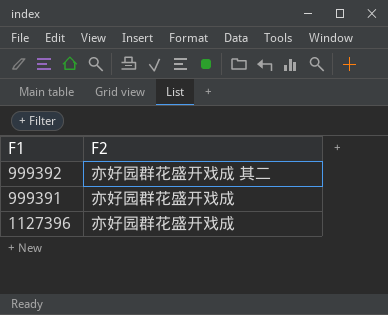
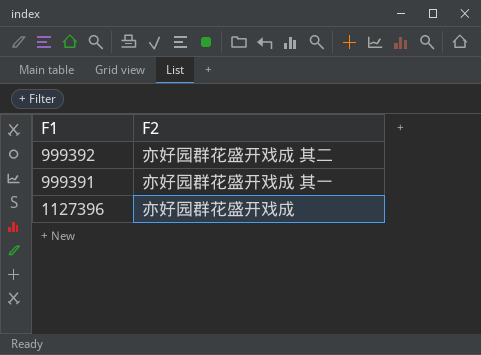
999391 | F2: 亦好园群花盛开戏成 -> 亦好园群花盛开戏成 其一

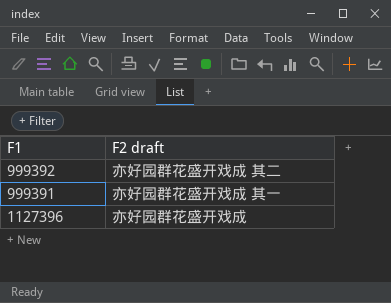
column name: F2 -> F2 draft

